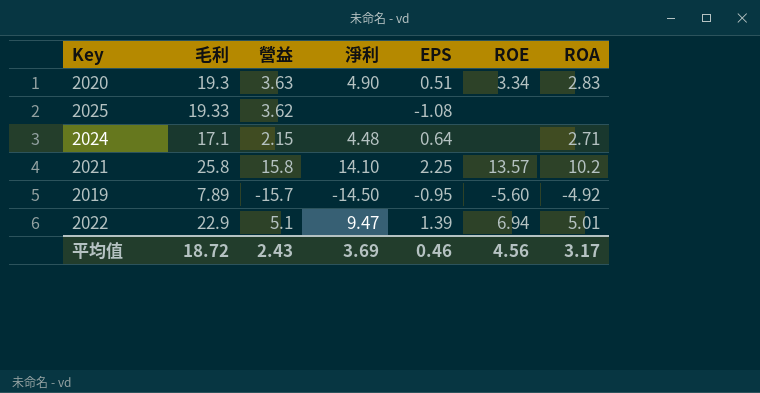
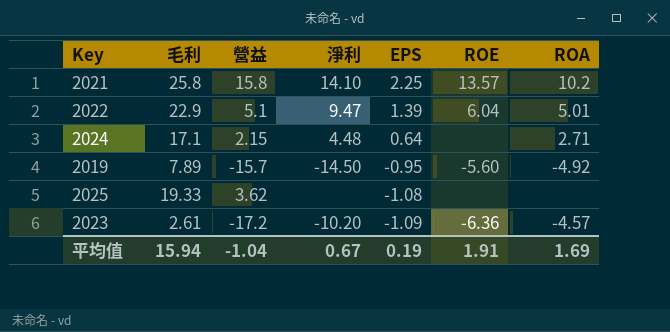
row order: none -> EPS descending
row 2020: 19.3 | 3.63 | 4.90 | 0.51 | 3.34 | 2.83 -> none
2022 | ROE: 6.94 -> 6.04
row 2023: none -> 2.61 | -17.2 | -10.20 | -1.09 | -6.36 | -4.57
平均值 | 毛利: 18.72 -> 15.94
平均值 | 營益: 2.43 -> -1.04
平均值 | 淨利: 3.69 -> 0.67
平均值 | EPS: 0.46 -> 0.19
平均值 | ROE: 4.56 -> 1.91
平均值 | ROA: 3.17 -> 1.69

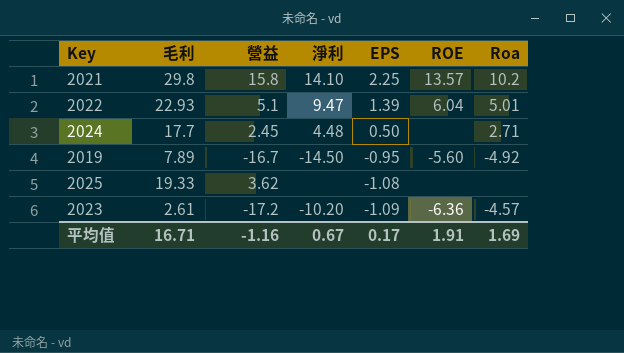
column name: ROA -> Roa
2021 | 毛利: 25.8 -> 29.8
2022 | 毛利: 22.9 -> 22.93
2024 | 毛利: 17.1 -> 17.7
2024 | 營益: 2.15 -> 2.45
2024 | EPS: 0.64 -> 0.50
2019 | 營益: -15.7 -> -16.7
平均值 | 毛利: 15.94 -> 16.71
平均值 | 營益: -1.04 -> -1.16
平均值 | EPS: 0.19 -> 0.17

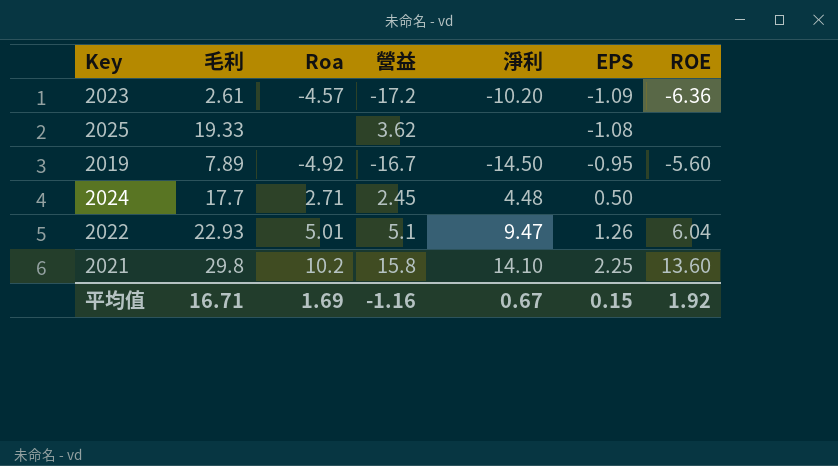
row order: EPS descending -> EPS ascending
column Roa | position: 7 -> 3
2022 | EPS: 1.39 -> 1.26
2021 | ROE: 13.57 -> 13.60
平均值 | EPS: 0.17 -> 0.15
平均值 | ROE: 1.91 -> 1.92

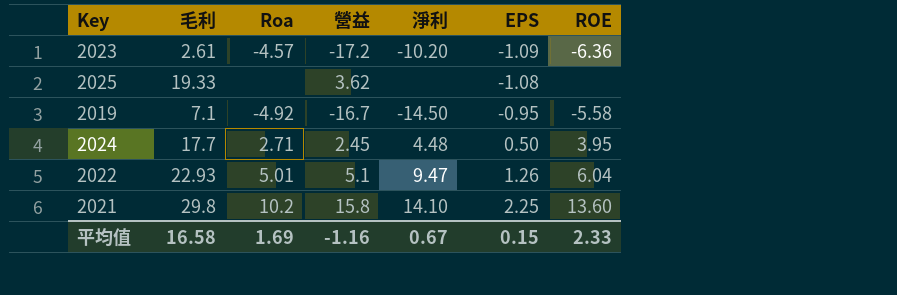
2019 | 毛利: 7.89 -> 7.1
2019 | ROE: -5.60 -> -5.58
2024 | ROE: none -> 3.95
平均值 | 毛利: 16.71 -> 16.58
平均值 | ROE: 1.92 -> 2.33

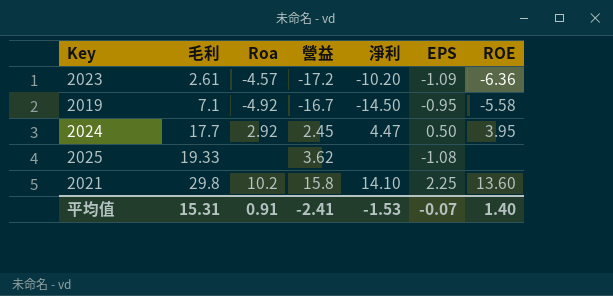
row order: EPS ascending -> 毛利 ascending
row 2022: 22.93 | 5.01 | 5.1 | 9.47 | 1.26 | 6.04 -> none
2024 | Roa: 2.71 -> 2.92
2024 | 淨利: 4.48 -> 4.47
平均值 | 毛利: 16.58 -> 15.31
平均值 | Roa: 1.69 -> 0.91
平均值 | 營益: -1.16 -> -2.41
平均值 | 淨利: 0.67 -> -1.53
平均值 | EPS: 0.15 -> -0.07
平均值 | ROE: 2.33 -> 1.40

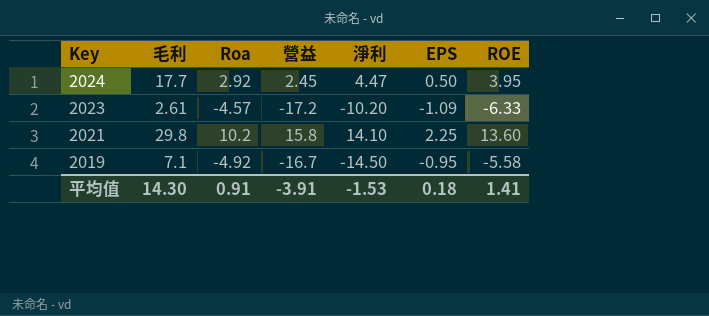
row order: 毛利 ascending -> Key descending
row 2025: 19.33 | none | 3.62 | none | -1.08 | none -> none
2023 | ROE: -6.36 -> -6.33
平均值 | 毛利: 15.31 -> 14.30
平均值 | 營益: -2.41 -> -3.91
平均值 | EPS: -0.07 -> 0.18
平均值 | ROE: 1.40 -> 1.41

